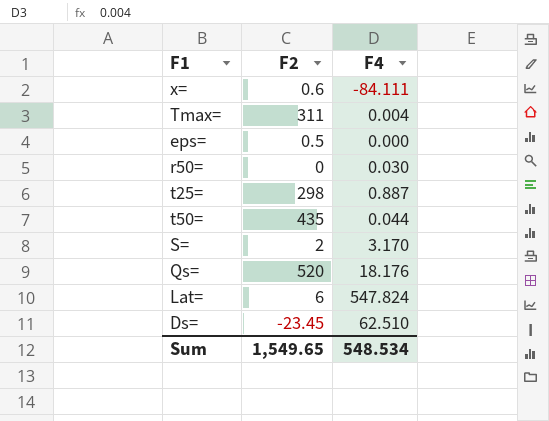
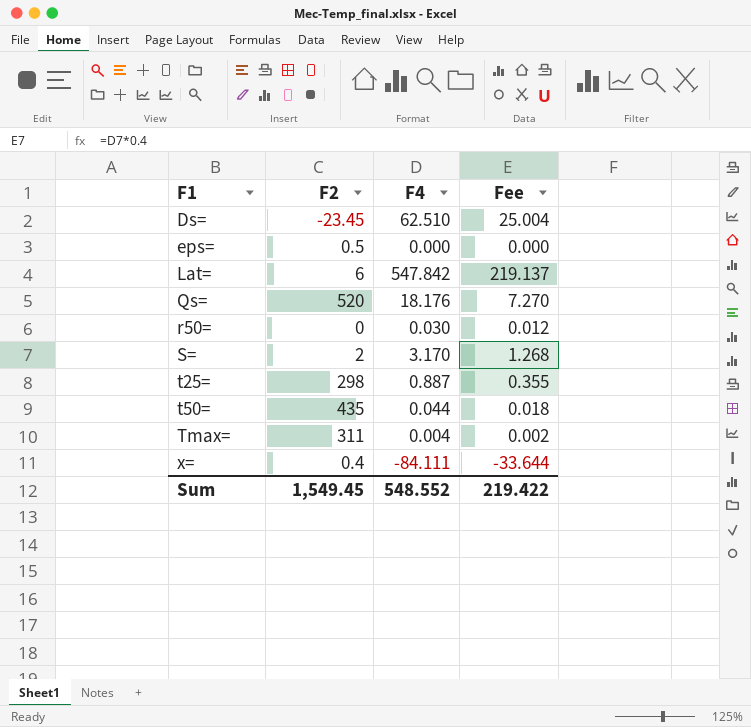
row order: none -> F1 ascending
column Fee | formula: none -> [F4] * 0.4
Lat= | F4: 547.824 -> 547.842
x= | F2: 0.6 -> 0.4
Sum | F2: 1,549.65 -> 1,549.45
Sum | F4: 548.534 -> 548.552

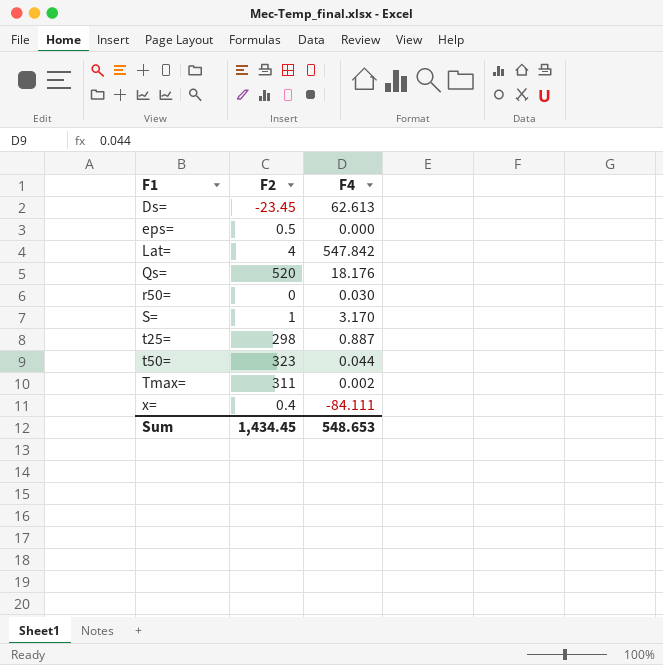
column Fee | formula: [F4] * 0.4 -> none
Ds= | F4: 62.510 -> 62.613
Lat= | F2: 6 -> 4
S= | F2: 2 -> 1
t50= | F2: 435 -> 323
Tmax= | F4: 0.004 -> 0.002
Sum | F2: 1,549.45 -> 1,434.45
Sum | F4: 548.552 -> 548.653

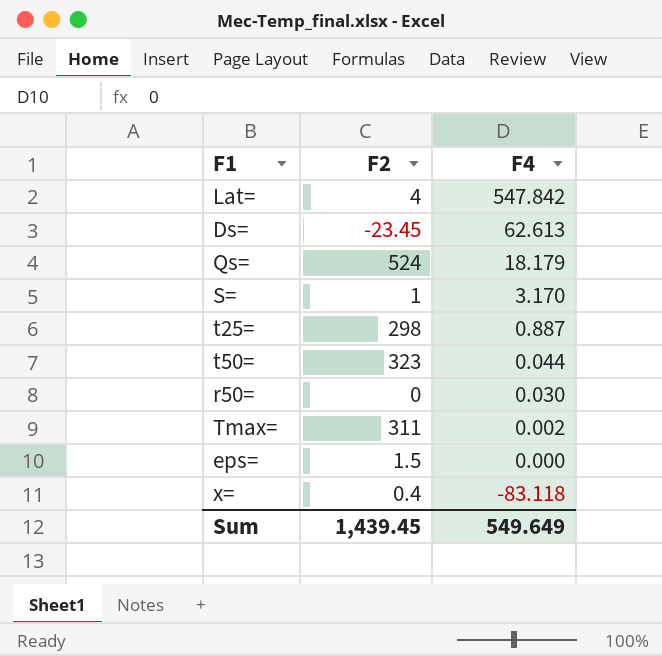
row order: F1 ascending -> F4 descending
Qs= | F2: 520 -> 524
Qs= | F4: 18.176 -> 18.179
eps= | F2: 0.5 -> 1.5
x= | F4: -84.111 -> -83.118
Sum | F2: 1,434.45 -> 1,439.45
Sum | F4: 548.653 -> 549.649

